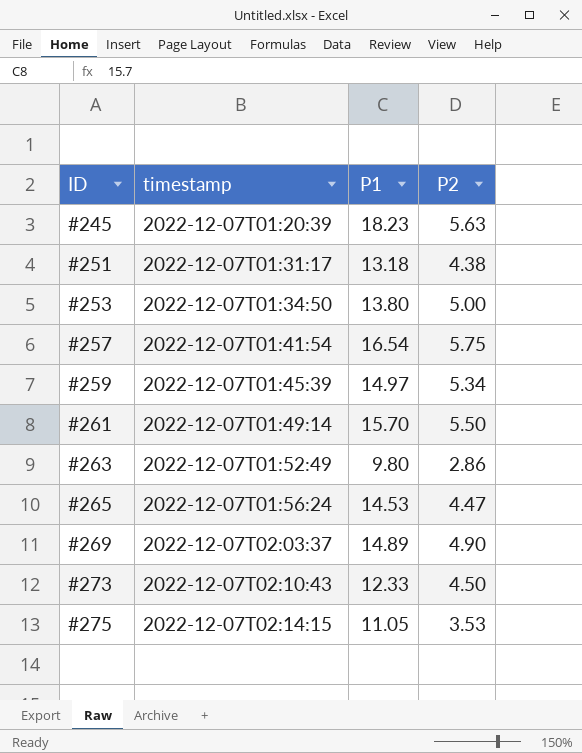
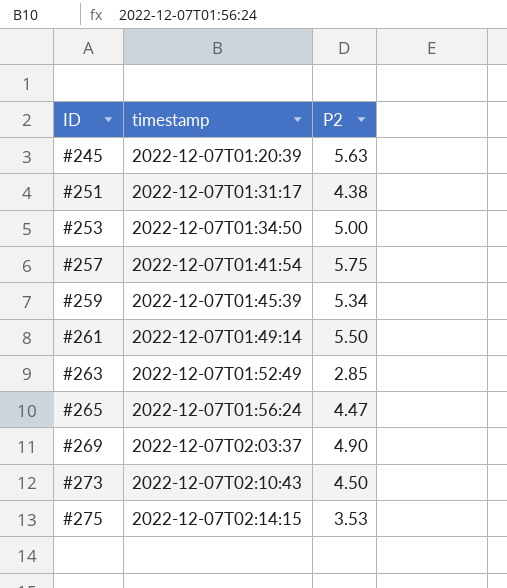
column P1 | position: 3 -> none
#263 | P2: 2.86 -> 2.85

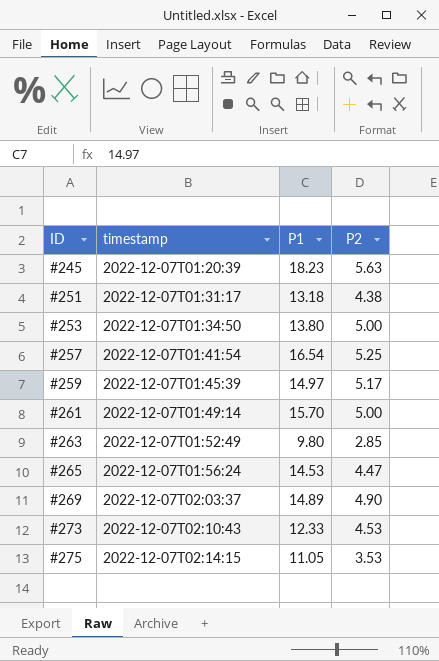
column P1 | position: none -> 3
#257 | P2: 5.75 -> 5.25
#259 | P2: 5.34 -> 5.17
#261 | P2: 5.50 -> 5.00
#273 | P2: 4.50 -> 4.53

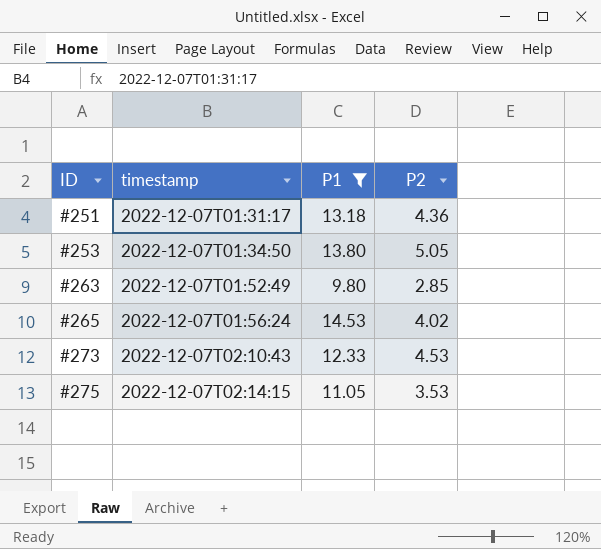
filter: none -> P1 <= 14.53
#251 | P2: 4.38 -> 4.36
#253 | P2: 5.00 -> 5.05
#265 | P2: 4.47 -> 4.02

